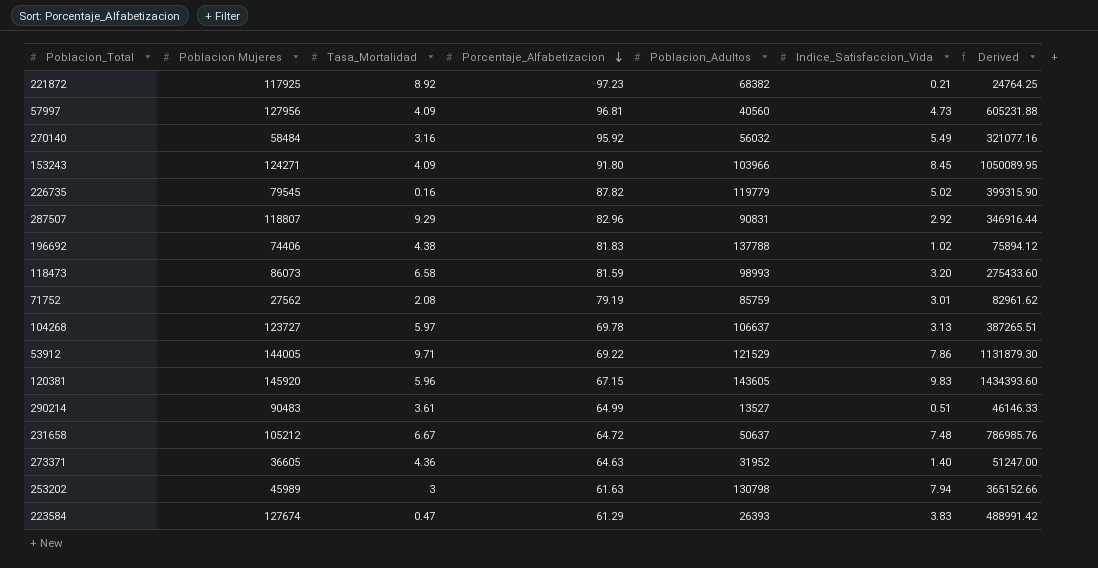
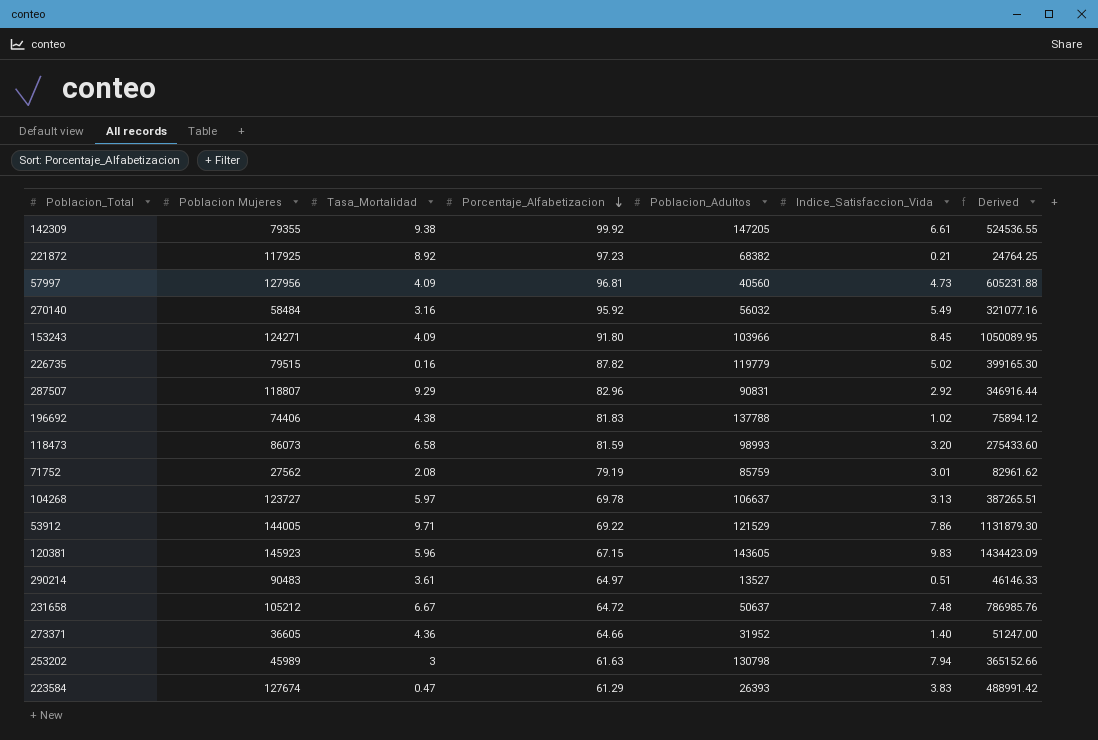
row 142309: none -> 79355 | 9.38 | 99.92 | 147205 | 6.61 | 524536.55
226735 | Poblacion Mujeres: 79545 -> 79515
226735 | Derived: 399315.90 -> 399165.30
120381 | Poblacion Mujeres: 145920 -> 145923
120381 | Derived: 1434393.60 -> 1434423.09
290214 | Porcentaje_Alfabetizacion: 64.99 -> 64.97
273371 | Porcentaje_Alfabetizacion: 64.63 -> 64.66

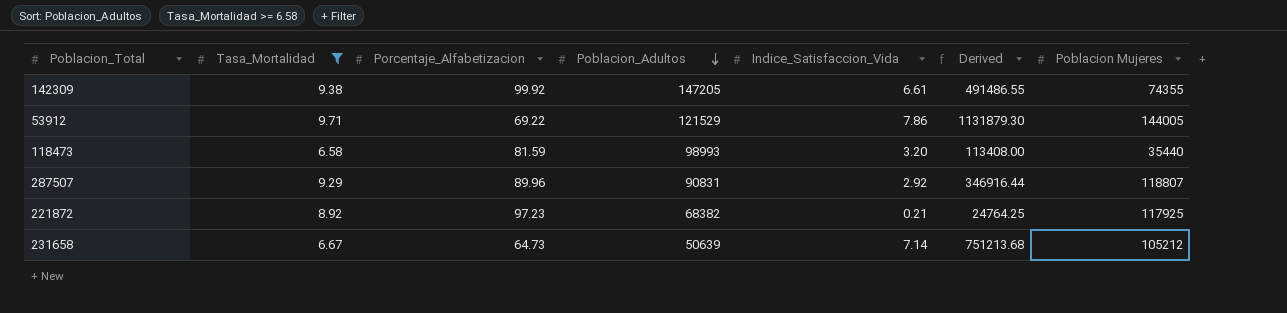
filter: none -> Tasa_Mortalidad >= 6.58
row order: Porcentaje_Alfabetizacion descending -> Poblacion_Adultos descending
column Poblacion Mujeres | position: 2 -> 7
142309 | Derived: 524536.55 -> 491486.55
142309 | Poblacion Mujeres: 79355 -> 74355
118473 | Derived: 275433.60 -> 113408.00
118473 | Poblacion Mujeres: 86073 -> 35440
287507 | Porcentaje_Alfabetizacion: 82.96 -> 89.96
231658 | Porcentaje_Alfabetizacion: 64.72 -> 64.73
231658 | Poblacion_Adultos: 50637 -> 50639
231658 | Indice_Satisfaccion_Vida: 7.48 -> 7.14
231658 | Derived: 786985.76 -> 751213.68

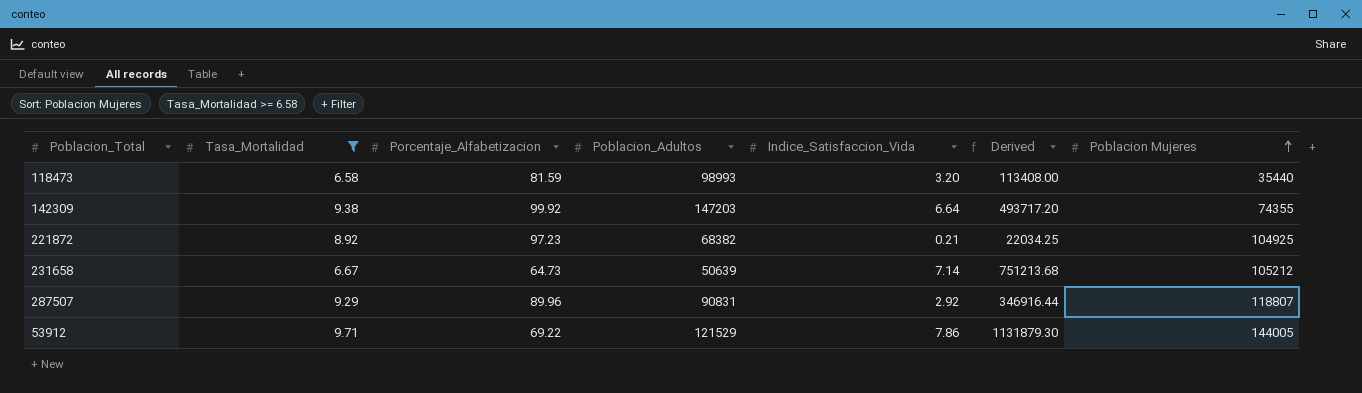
row order: Poblacion_Adultos descending -> Poblacion Mujeres ascending
142309 | Poblacion_Adultos: 147205 -> 147203
142309 | Indice_Satisfaccion_Vida: 6.61 -> 6.64
142309 | Derived: 491486.55 -> 493717.20
221872 | Derived: 24764.25 -> 22034.25
221872 | Poblacion Mujeres: 117925 -> 104925

